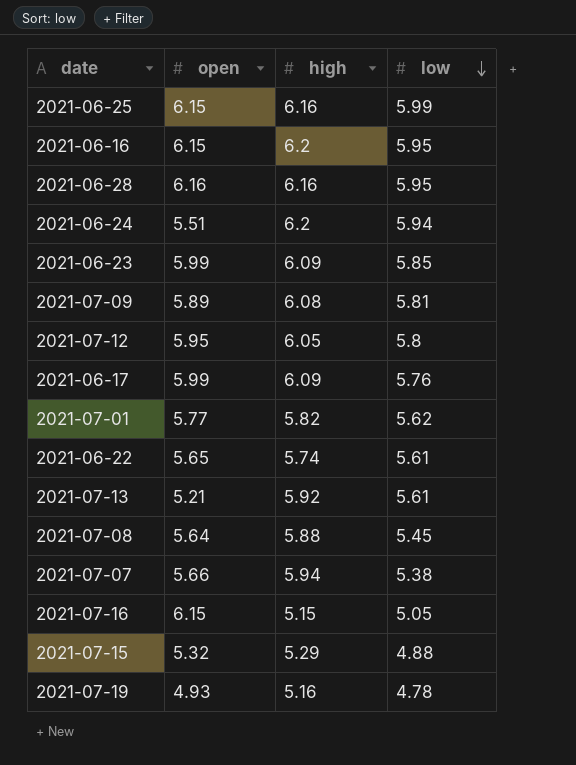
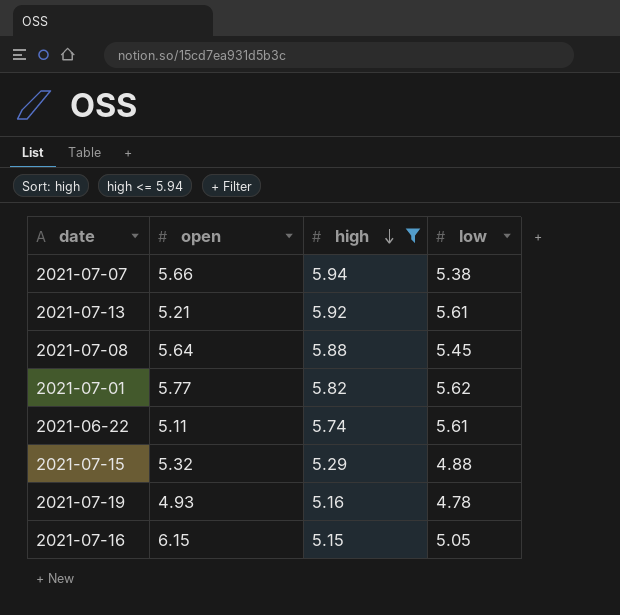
filter: none -> high <= 5.94
row order: low descending -> high descending
2021-06-22 | open: 5.65 -> 5.11

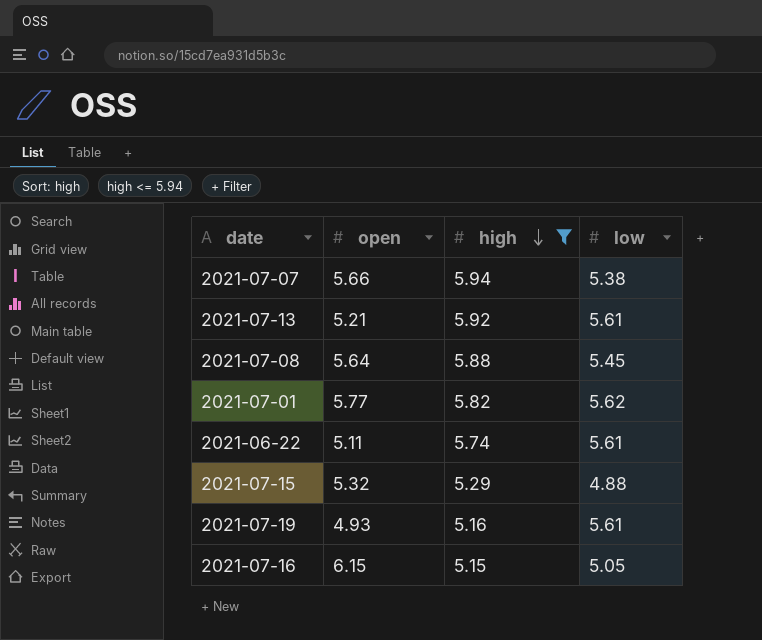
2021-07-19 | low: 4.78 -> 5.61

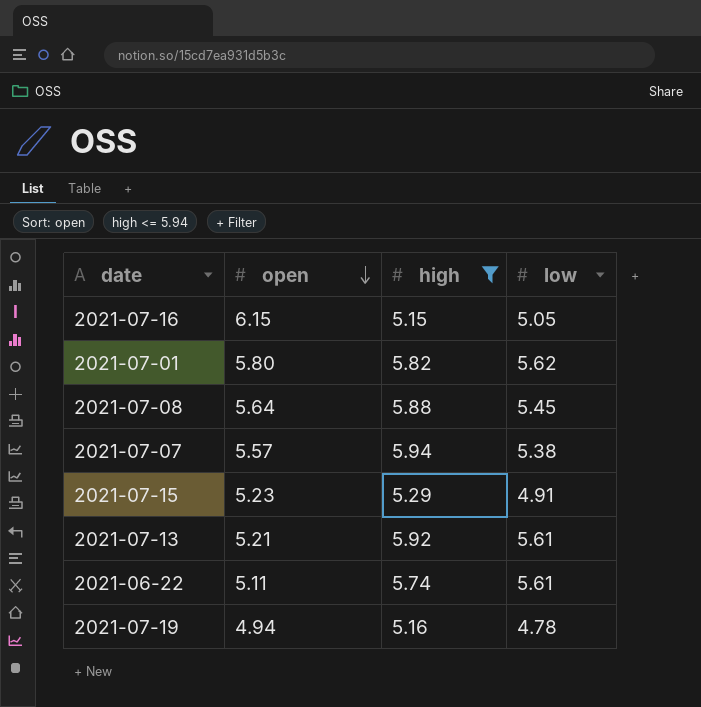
row order: high descending -> open descending
2021-07-01 | open: 5.77 -> 5.80
2021-07-07 | open: 5.66 -> 5.57
2021-07-15 | open: 5.32 -> 5.23
2021-07-15 | low: 4.88 -> 4.91
2021-07-19 | open: 4.93 -> 4.94
2021-07-19 | low: 5.61 -> 4.78

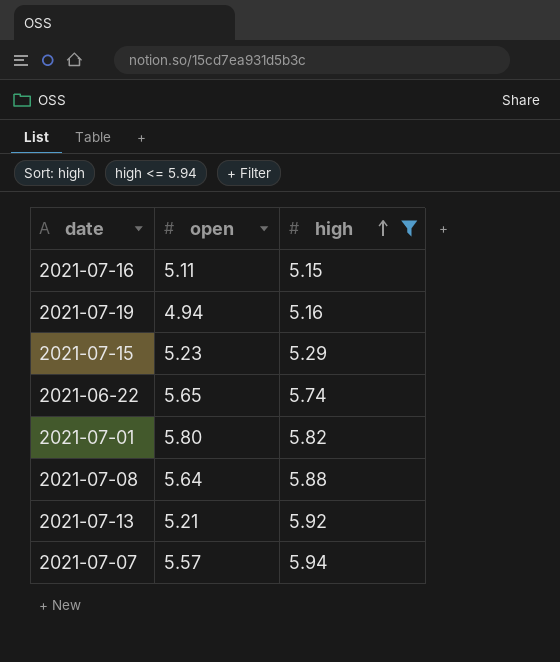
row order: open descending -> high ascending
column low | position: 4 -> none
2021-07-16 | open: 6.15 -> 5.11
2021-06-22 | open: 5.11 -> 5.65

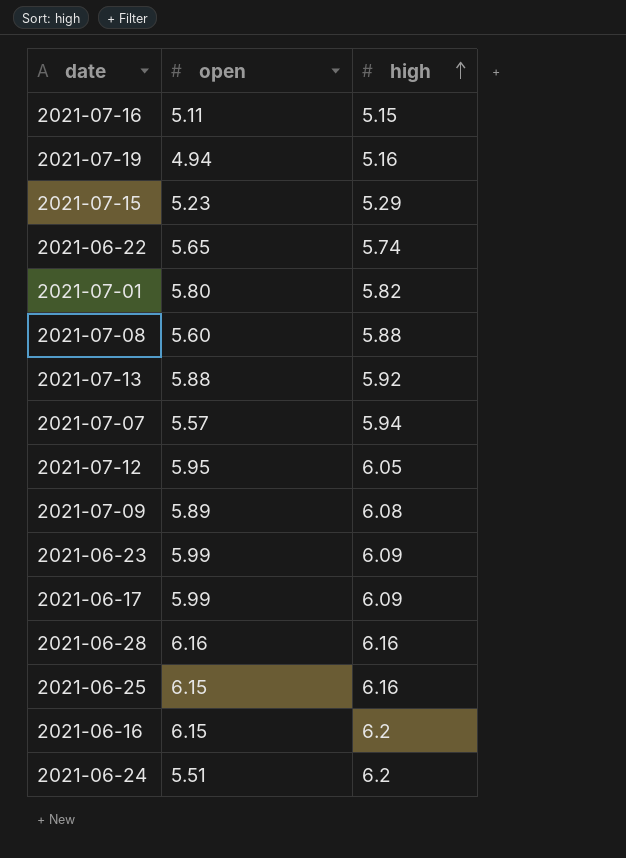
filter: high <= 5.94 -> none
2021-07-08 | open: 5.64 -> 5.60
2021-07-13 | open: 5.21 -> 5.88

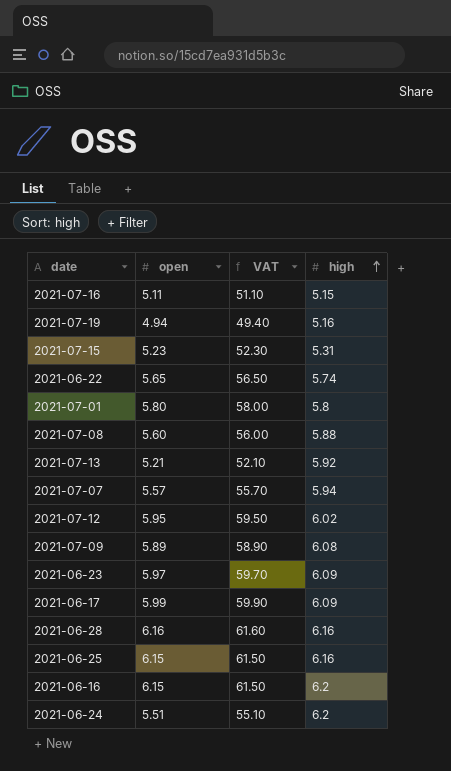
column VAT | formula: none -> [open] * 10
2021-07-15 | high: 5.29 -> 5.31
2021-07-01 | high: 5.82 -> 5.8
2021-07-13 | open: 5.88 -> 5.21
2021-07-12 | high: 6.05 -> 6.02
2021-06-23 | open: 5.99 -> 5.97

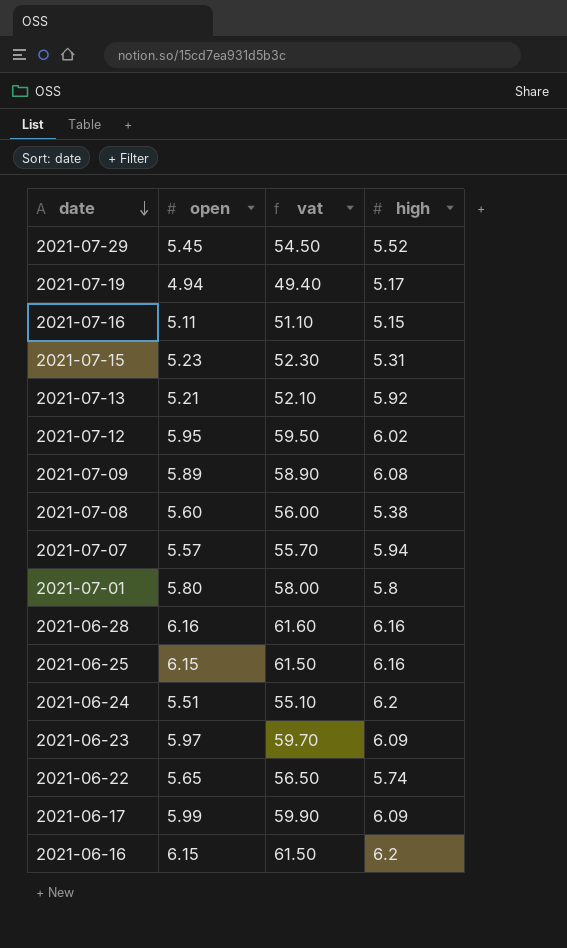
row order: high ascending -> date descending
column name: VAT -> vat
row 2021-07-29: none -> 5.45 | 54.50 | 5.52
2021-07-19 | high: 5.16 -> 5.17
2021-07-08 | high: 5.88 -> 5.38

